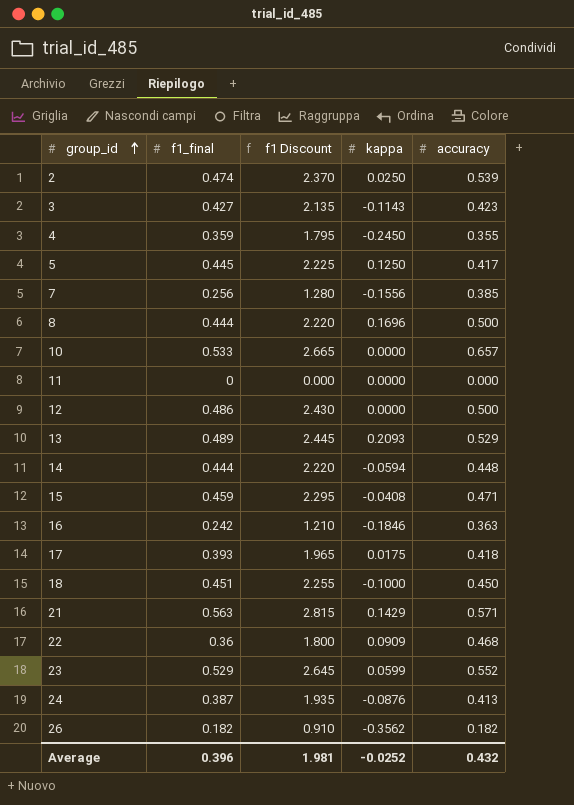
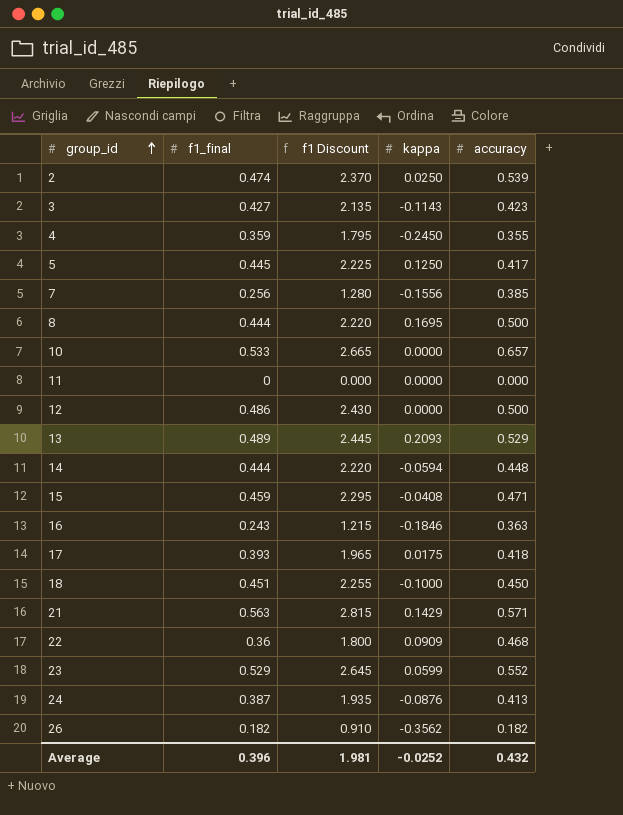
8 | kappa: 0.1696 -> 0.1695
16 | f1_final: 0.242 -> 0.243
16 | f1 Discount: 1.210 -> 1.215

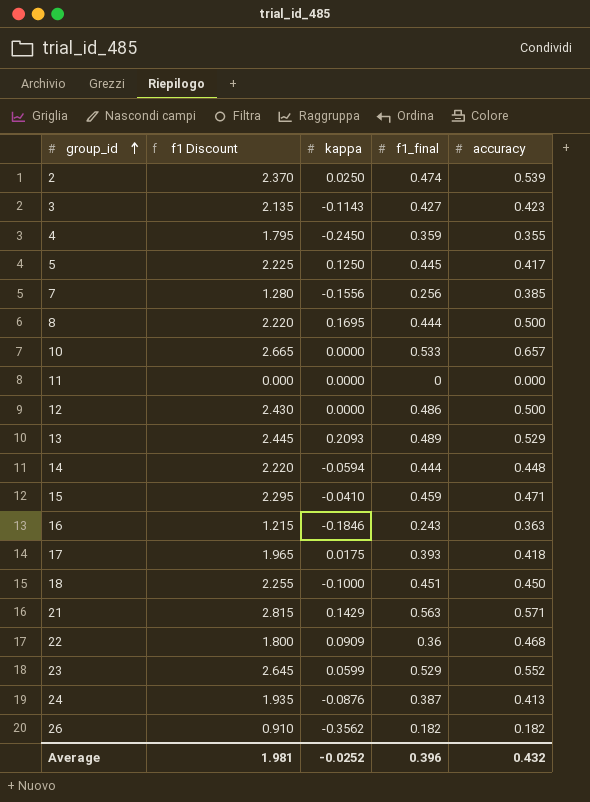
column f1_final | position: 2 -> 4
15 | kappa: -0.0408 -> -0.0410

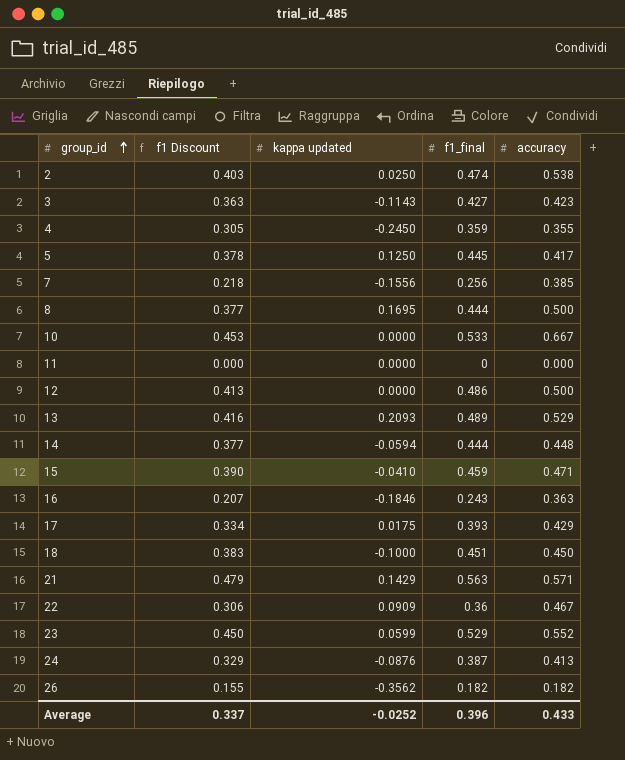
column f1 Discount | formula: [f1_final] * 5 -> [f1_final] * 0.85
column name: kappa -> kappa updated
2 | accuracy: 0.539 -> 0.538
10 | accuracy: 0.657 -> 0.667
17 | accuracy: 0.418 -> 0.429
22 | accuracy: 0.468 -> 0.467
Average | f1 Discount: 1.981 -> 0.337
Average | accuracy: 0.432 -> 0.433

